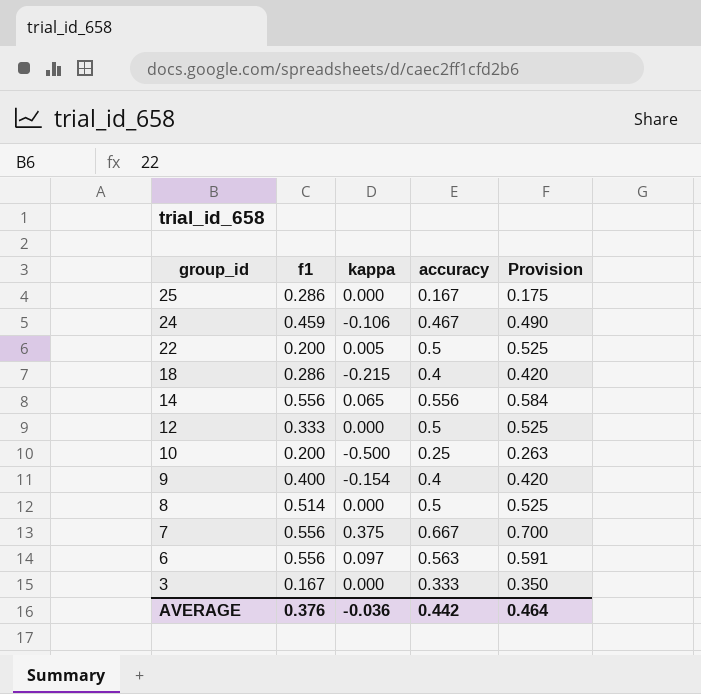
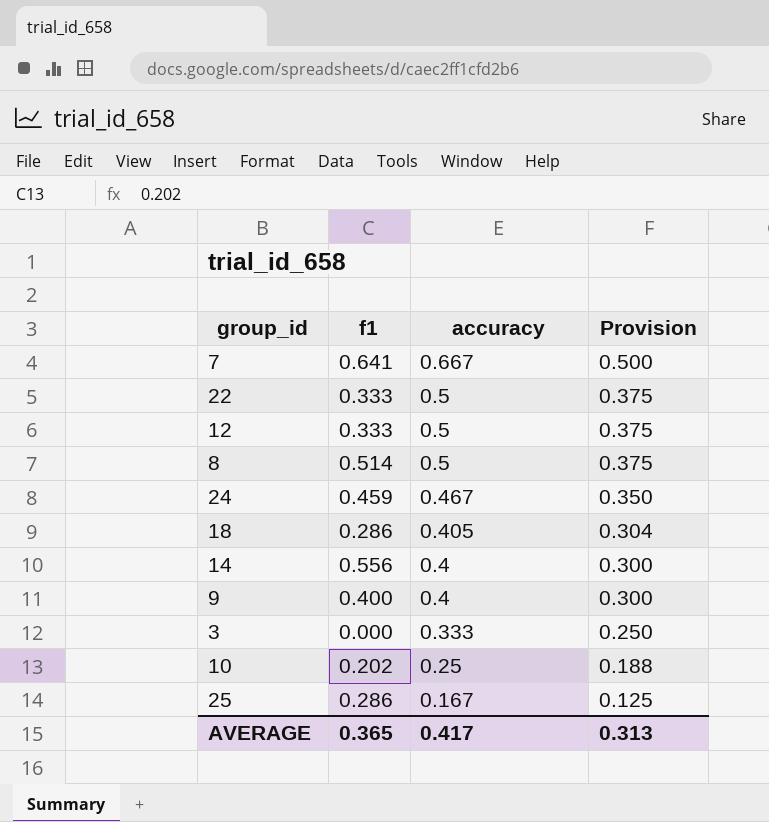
row order: group_id descending -> accuracy descending
column kappa | position: 3 -> none
column Provision | formula: [accuracy] * 1.05 -> [accuracy] * 0.75
row 6: 0.556 | 0.097 | 0.563 | 0.591 -> none
7 | f1: 0.556 -> 0.641
22 | f1: 0.200 -> 0.333
18 | accuracy: 0.4 -> 0.405
14 | accuracy: 0.556 -> 0.4
3 | f1: 0.167 -> 0.000
10 | f1: 0.200 -> 0.202
AVERAGE | f1: 0.376 -> 0.365
AVERAGE | accuracy: 0.442 -> 0.417
AVERAGE | Provision: 0.464 -> 0.313

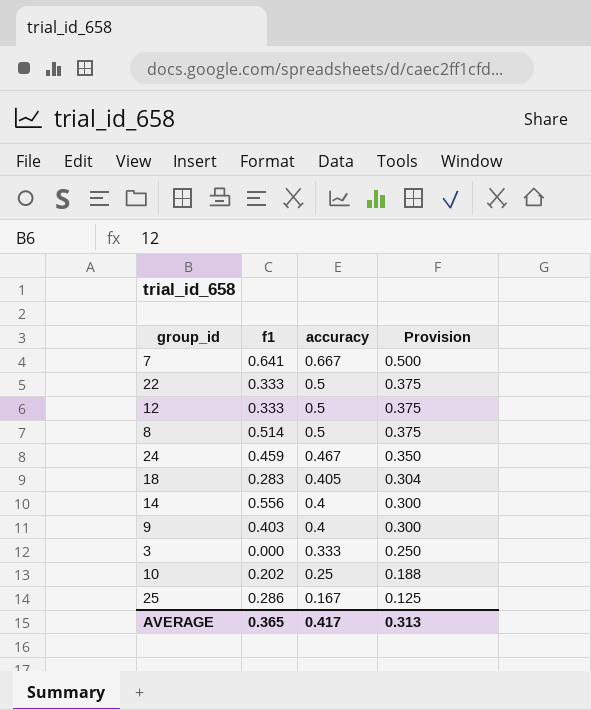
18 | f1: 0.286 -> 0.283
9 | f1: 0.400 -> 0.403

